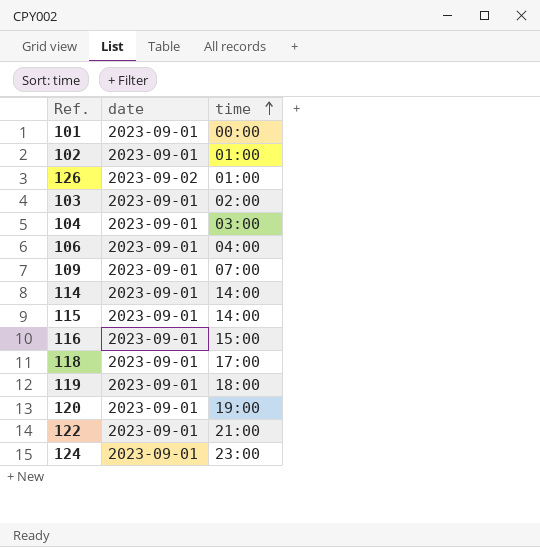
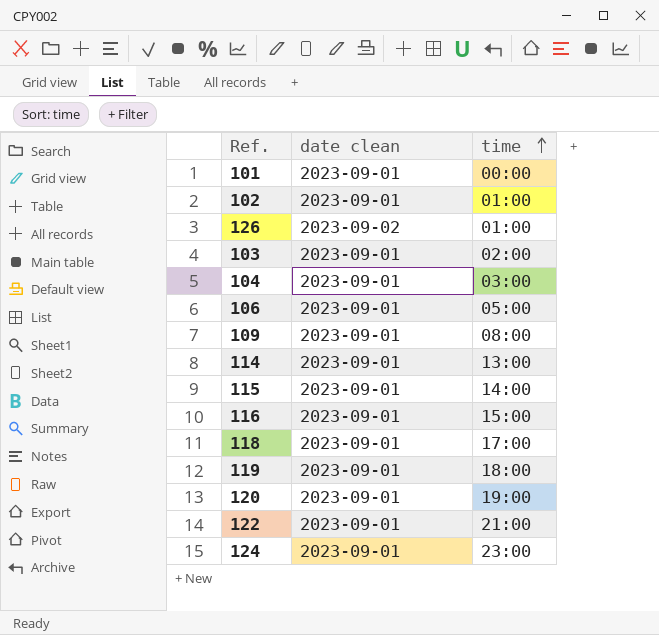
column name: date -> date clean
106 | time: 04:00 -> 05:00
109 | time: 07:00 -> 08:00
114 | time: 14:00 -> 13:00

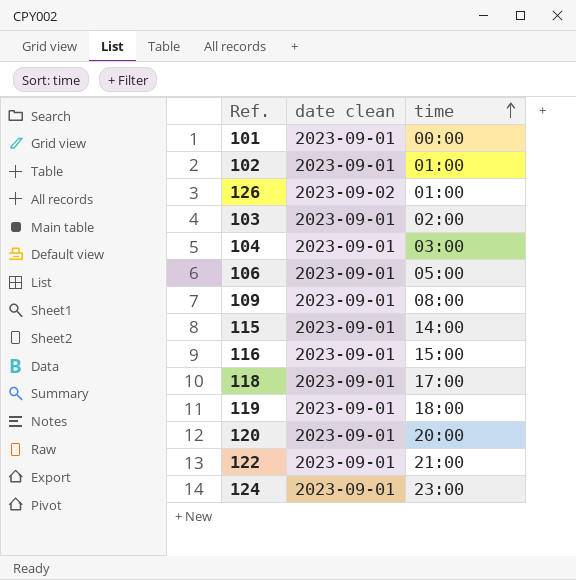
row 114: 2023-09-01 | 13:00 -> none
120 | time: 19:00 -> 20:00

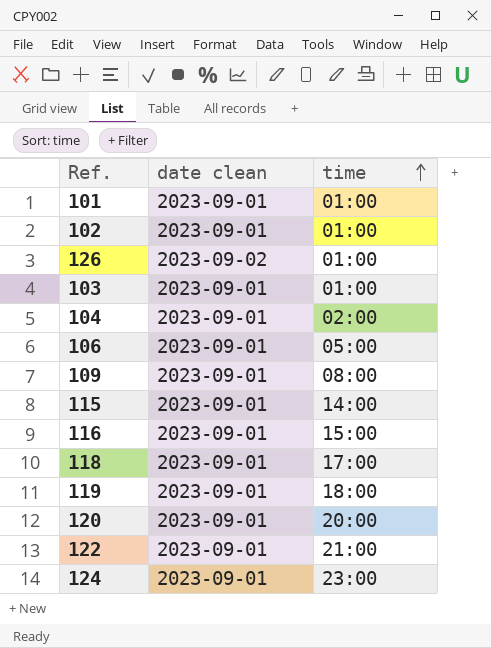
101 | time: 00:00 -> 01:00
103 | time: 02:00 -> 01:00
104 | time: 03:00 -> 02:00

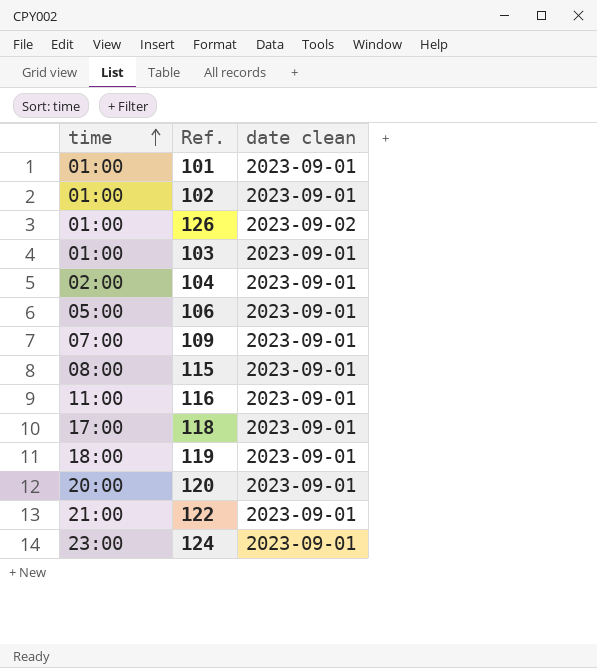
column time | position: 3 -> 1
109 | time: 08:00 -> 07:00
115 | time: 14:00 -> 08:00
116 | time: 15:00 -> 11:00

